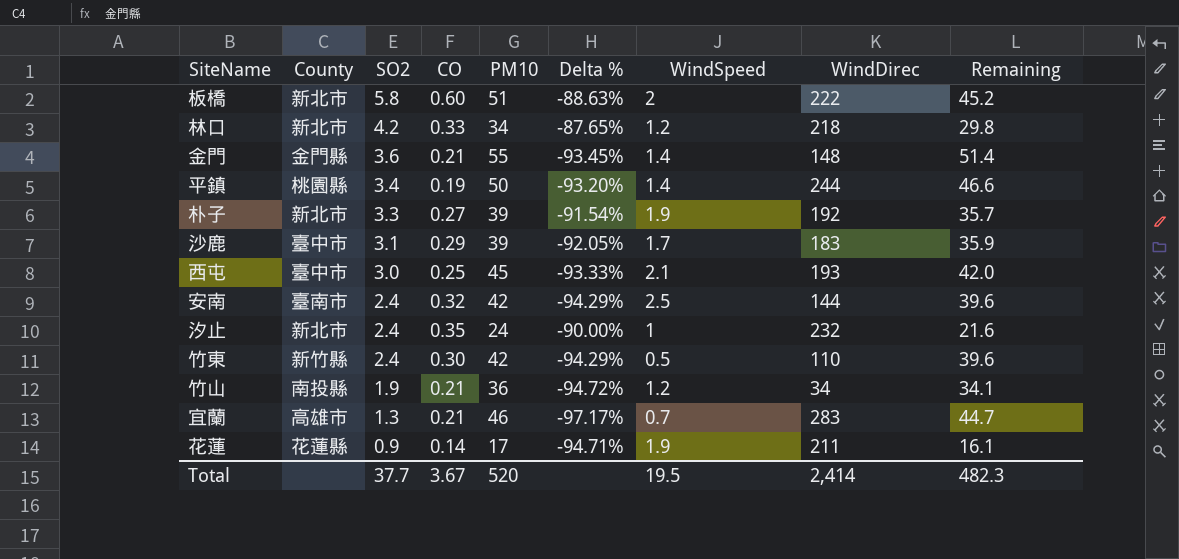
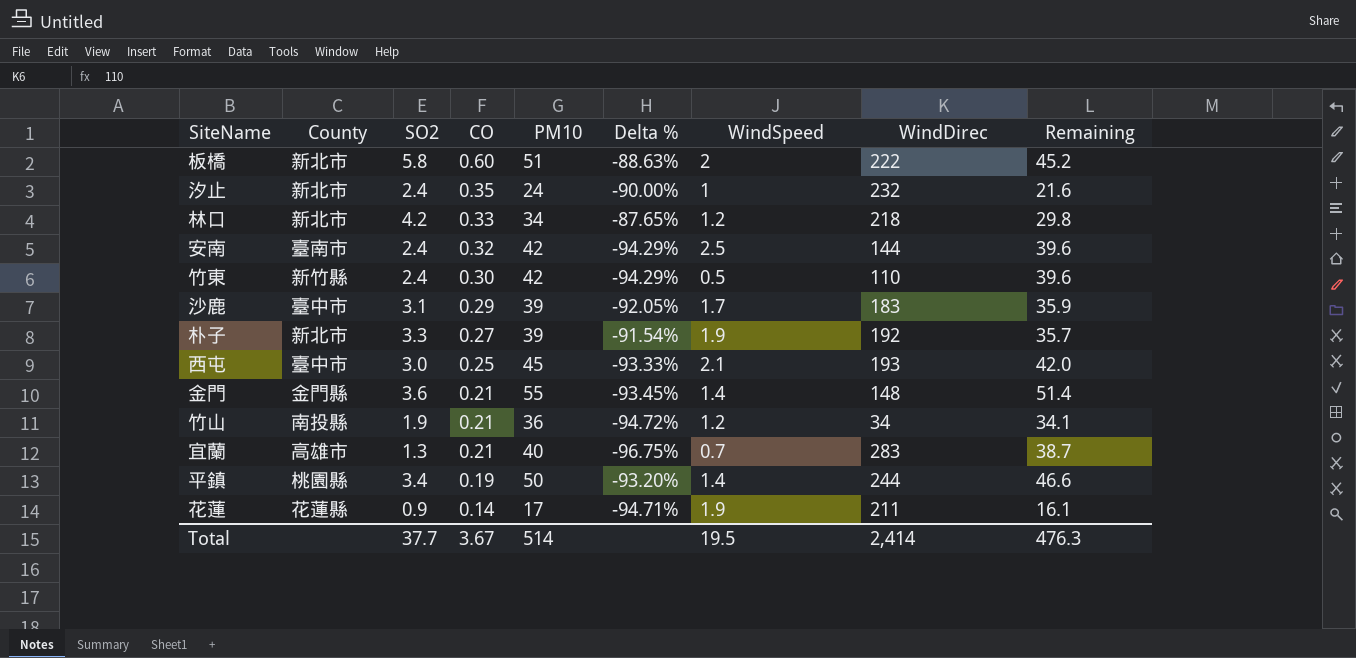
row order: SO2 descending -> CO descending
宜蘭 | PM10: 46 -> 40
宜蘭 | Delta %: -97.17% -> -96.75%
宜蘭 | Remaining: 44.7 -> 38.7
Total | PM10: 520 -> 514
Total | Remaining: 482.3 -> 476.3

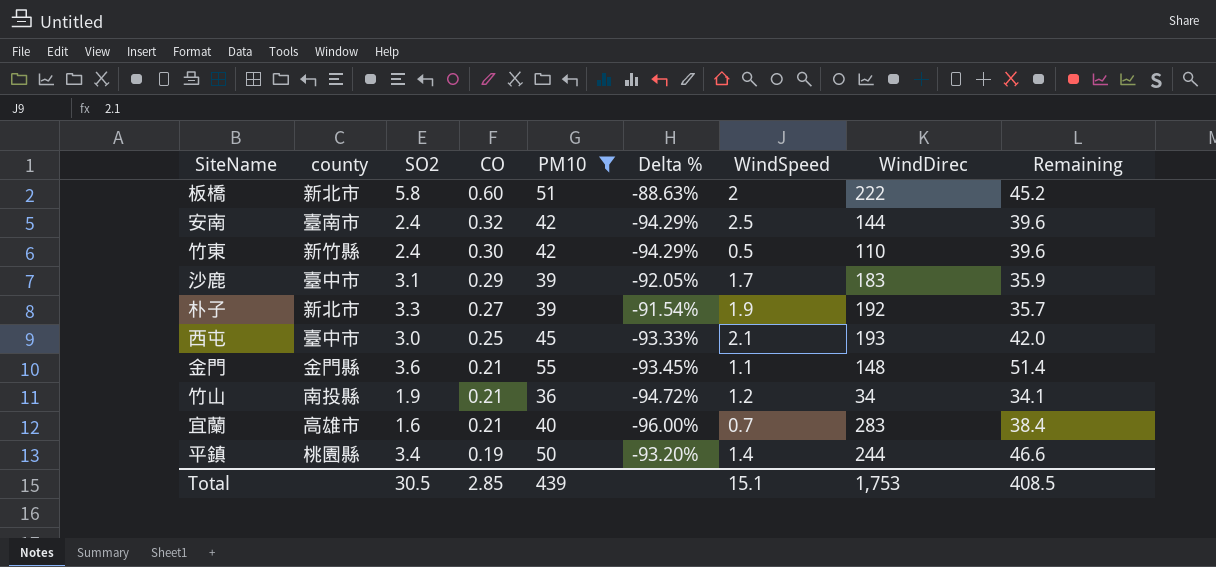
filter: none -> PM10 >= 36
column name: County -> county
金門 | WindSpeed: 1.4 -> 1.1
宜蘭 | SO2: 1.3 -> 1.6
宜蘭 | Delta %: -96.75% -> -96.00%
宜蘭 | Remaining: 38.7 -> 38.4
Total | SO2: 37.7 -> 30.5
Total | CO: 3.67 -> 2.85
Total | PM10: 514 -> 439
Total | WindSpeed: 19.5 -> 15.1
Total | WindDirec: 2,414 -> 1,753
Total | Remaining: 476.3 -> 408.5

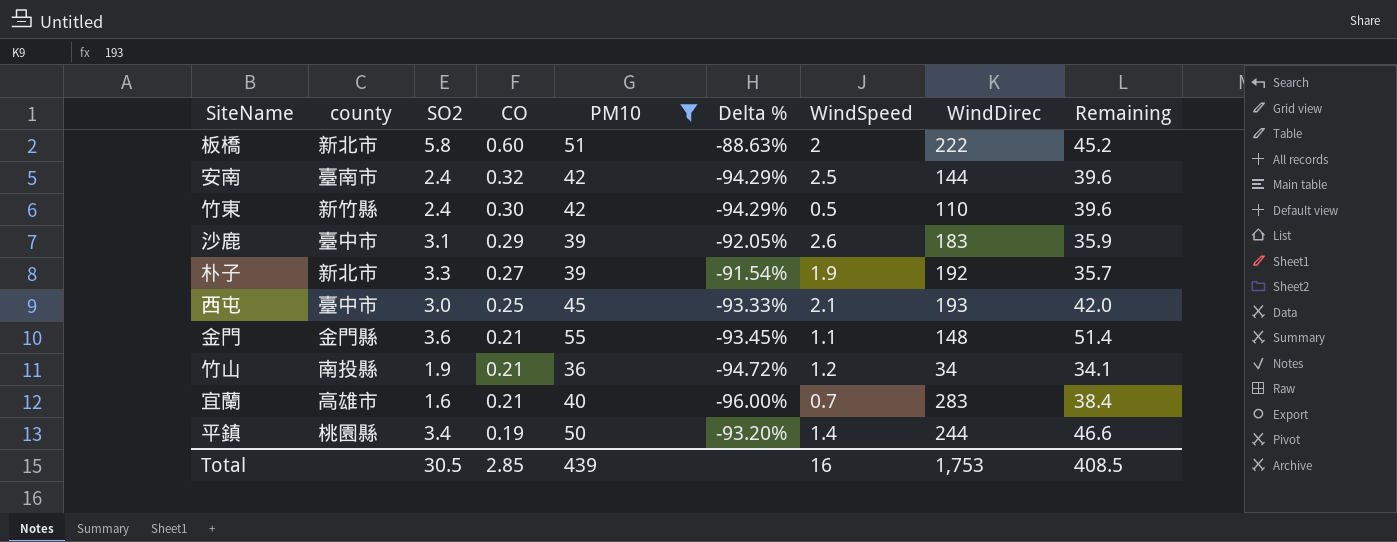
沙鹿 | WindSpeed: 1.7 -> 2.6
Total | WindSpeed: 15.1 -> 16

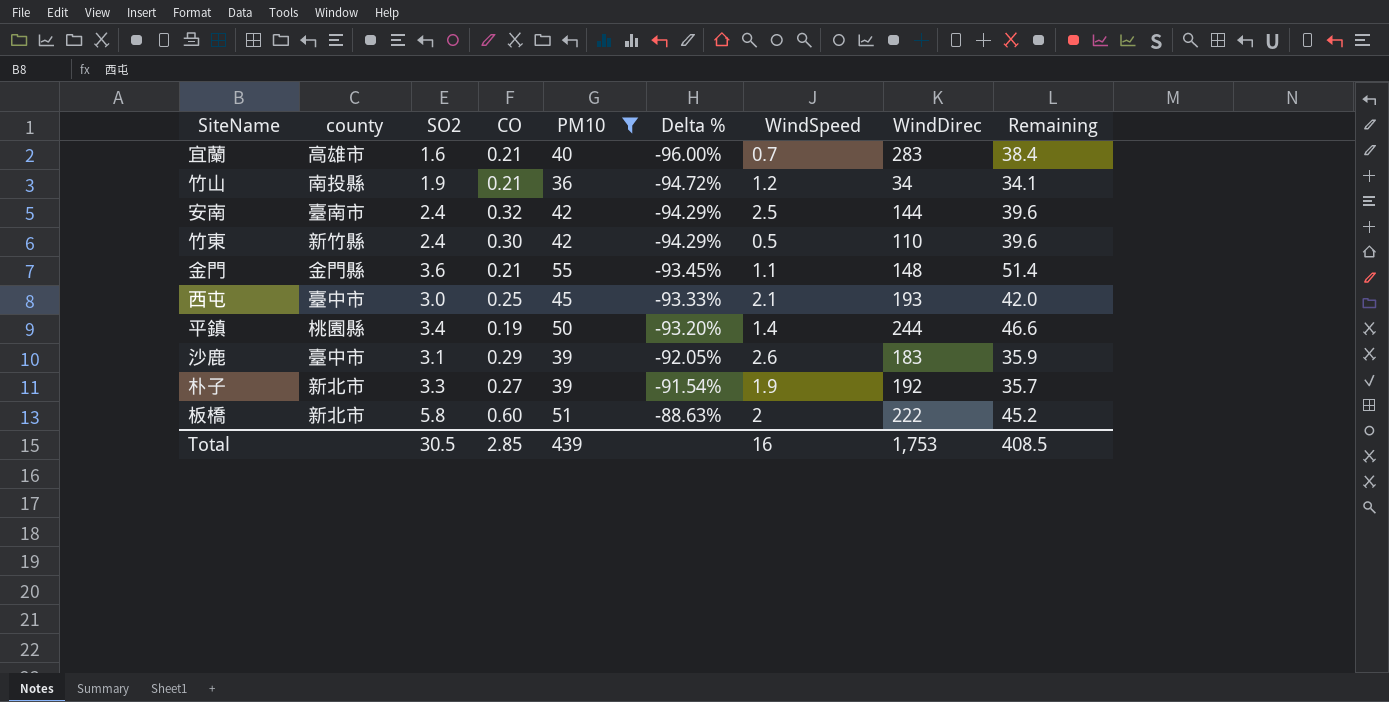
row order: CO descending -> Delta % ascending

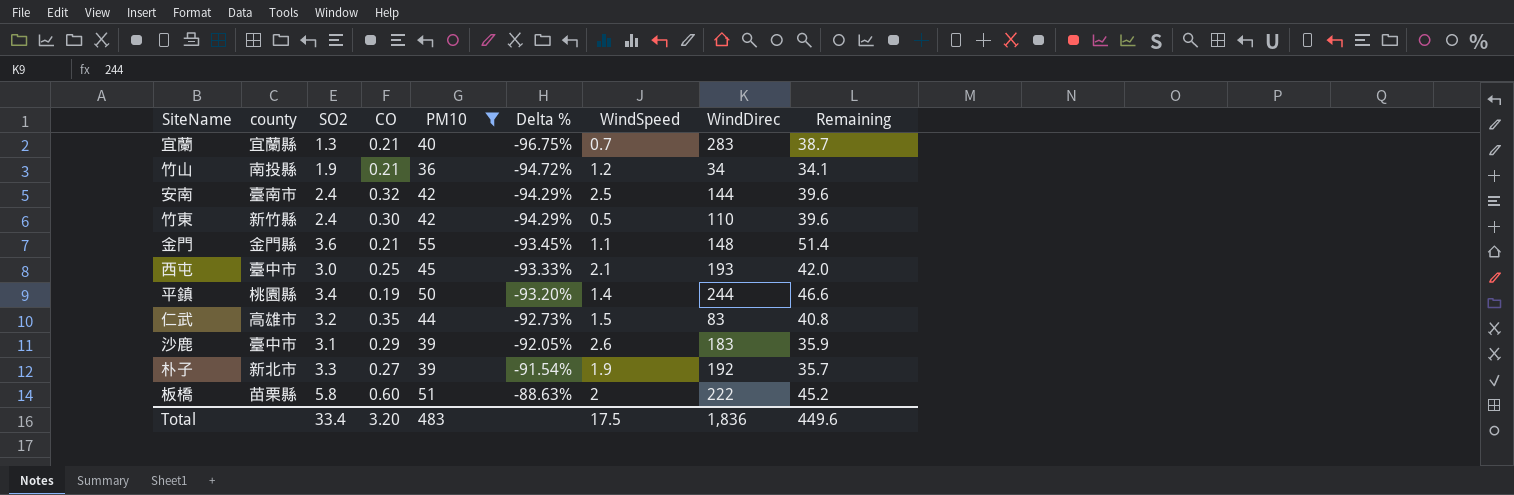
宜蘭 | county: 高雄市 -> 宜蘭縣
宜蘭 | SO2: 1.6 -> 1.3
宜蘭 | Delta %: -96.00% -> -96.75%
宜蘭 | Remaining: 38.4 -> 38.7
row 仁武: none -> 高雄市 | 3.2 | 0.35 | 44 | -92.73% | 1.5 | 83 | 40.8
板橋 | county: 新北市 -> 苗栗縣
Total | SO2: 30.5 -> 33.4
Total | CO: 2.85 -> 3.20
Total | PM10: 439 -> 483
Total | WindSpeed: 16 -> 17.5
Total | WindDirec: 1,753 -> 1,836
Total | Remaining: 408.5 -> 449.6

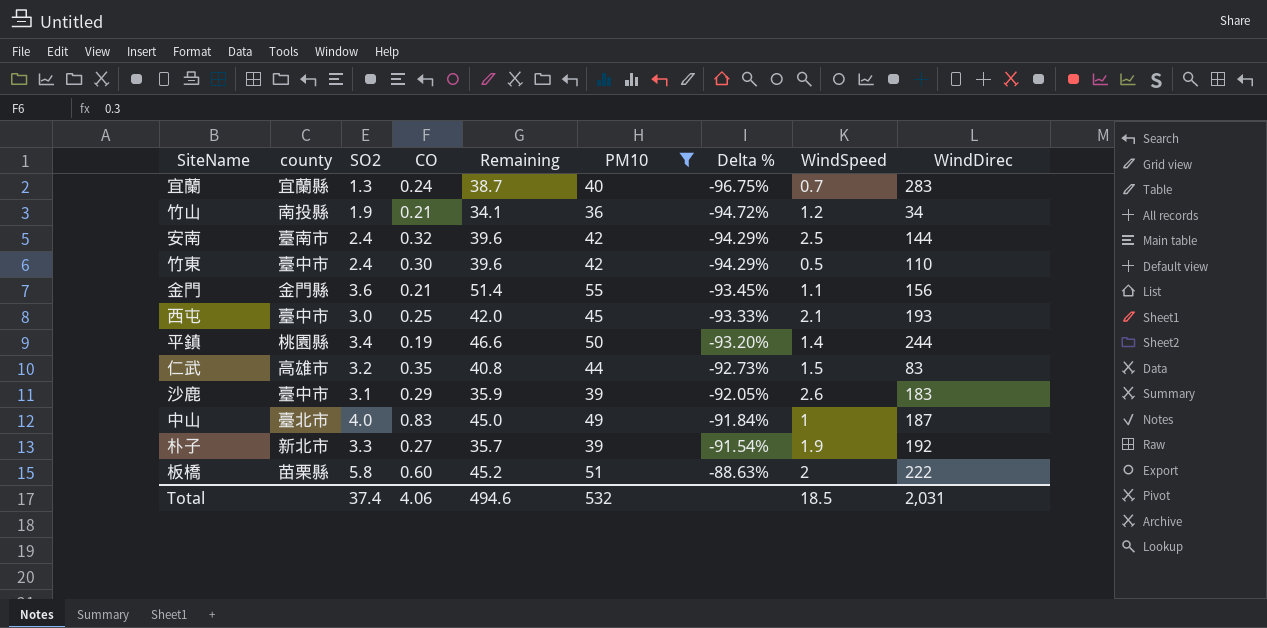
column Remaining | position: 9 -> 5
宜蘭 | CO: 0.21 -> 0.24
竹東 | county: 新竹縣 -> 臺中市
金門 | WindDirec: 148 -> 156
row 中山: none -> 臺北市 | 4.0 | 0.83 | 45.0 | 49 | -91.84% | 1 | 187
Total | SO2: 33.4 -> 37.4
Total | CO: 3.20 -> 4.06
Total | Remaining: 449.6 -> 494.6
Total | PM10: 483 -> 532
Total | WindSpeed: 17.5 -> 18.5
Total | WindDirec: 1,836 -> 2,031

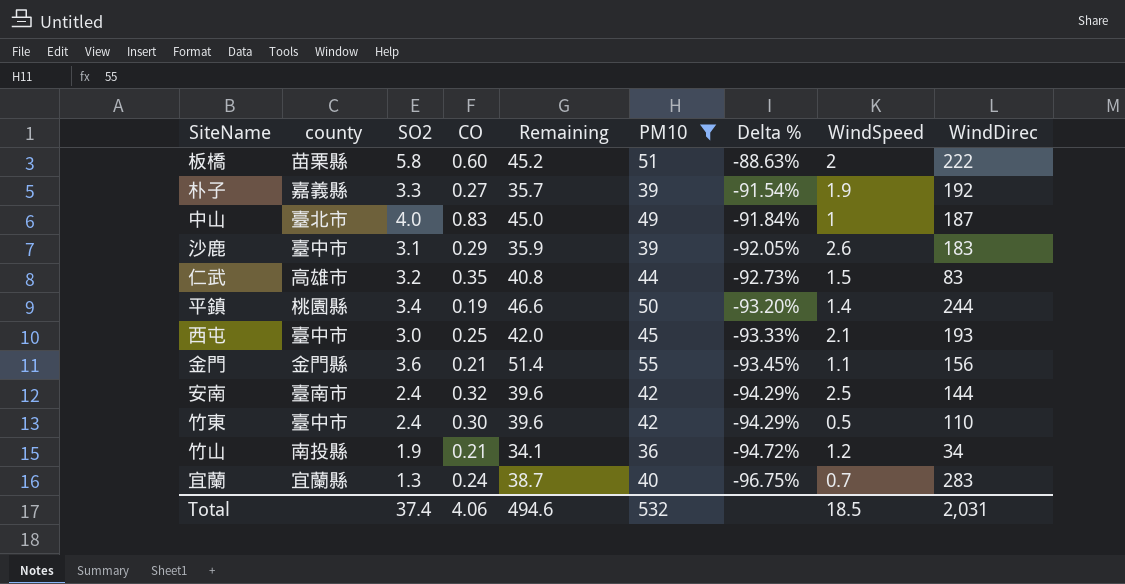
row order: Delta % ascending -> Delta % descending
朴子 | county: 新北市 -> 嘉義縣

